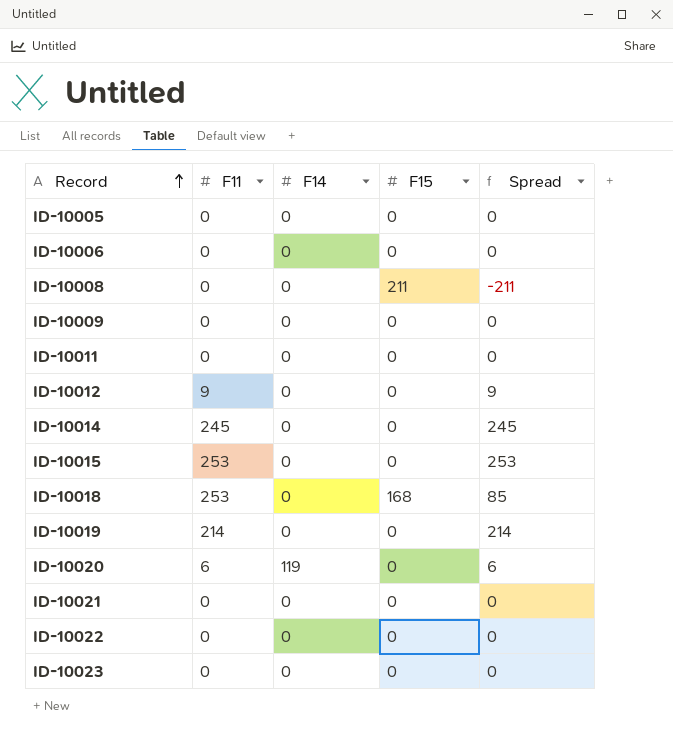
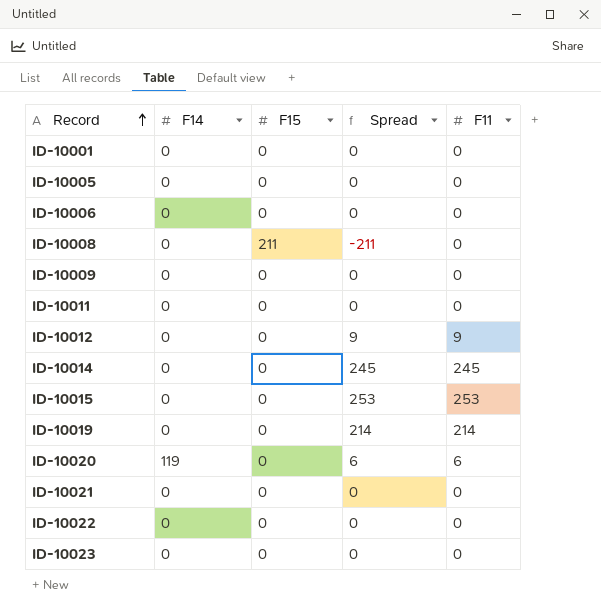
column F11 | position: 2 -> 5
row ID-10018: 253 | 0 | 168 | 85 -> none
row ID-10001: none -> 0 | 0 | 0 | 0

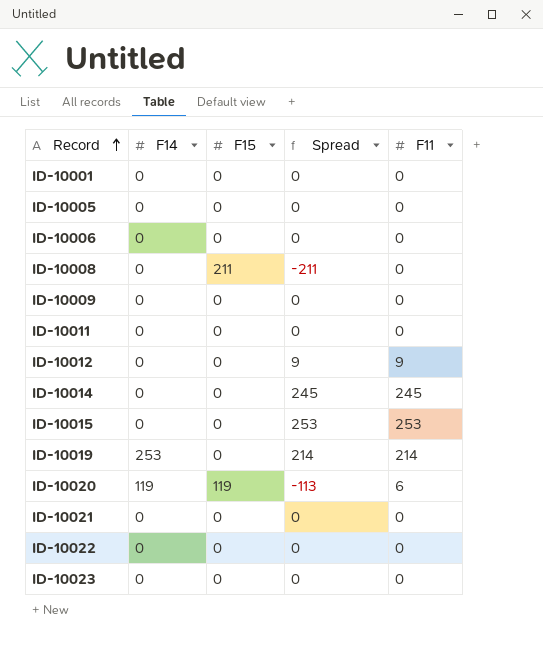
ID-10019 | F14: 0 -> 253
ID-10020 | F15: 0 -> 119
ID-10020 | Spread: 6 -> -113

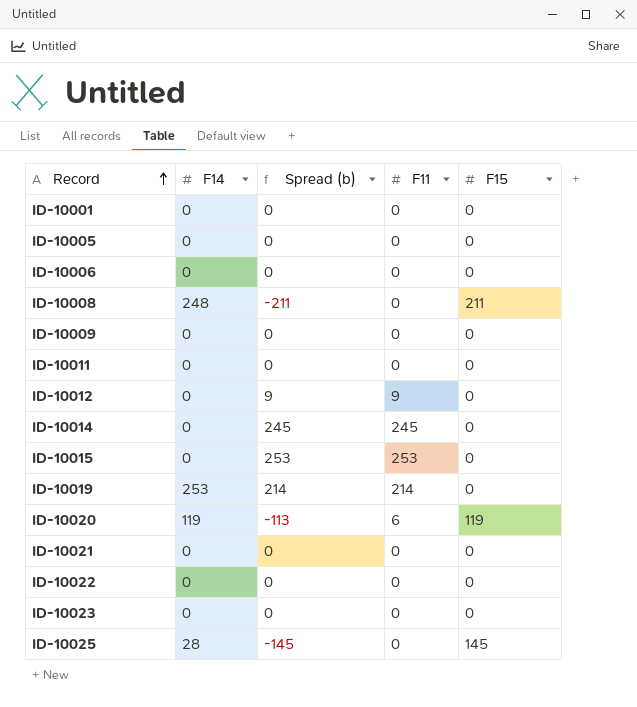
column name: Spread -> Spread (b)
column F15 | position: 3 -> 5
ID-10008 | F14: 0 -> 248
row ID-10025: none -> 28 | -145 | 0 | 145

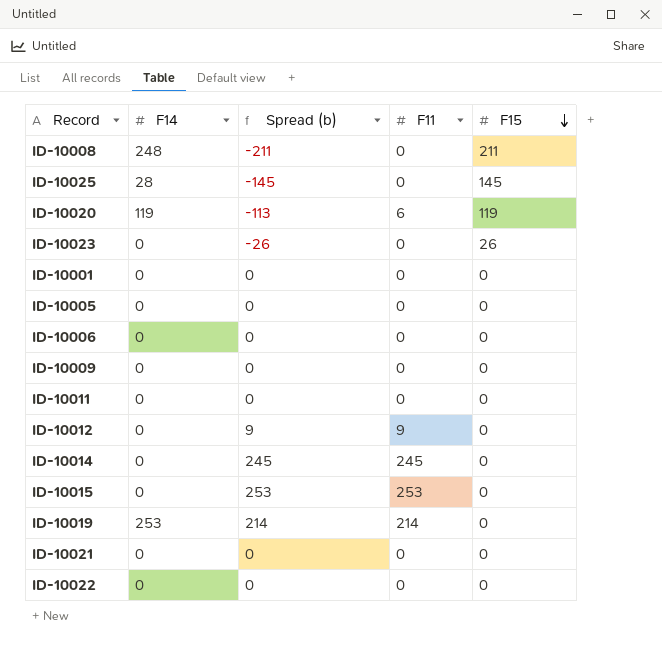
row order: Record ascending -> F15 descending
ID-10023 | Spread (b): 0 -> -26
ID-10023 | F15: 0 -> 26

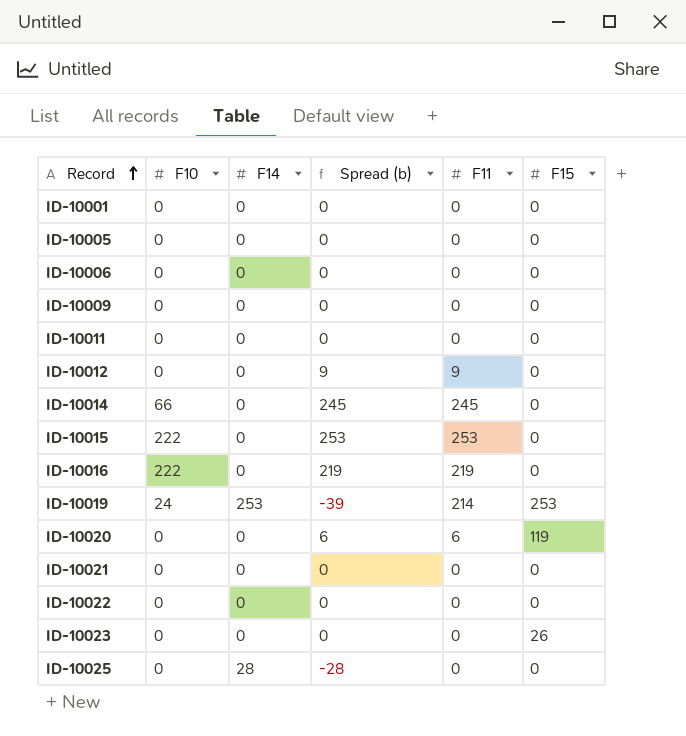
row order: F15 descending -> Record ascending
column F10 | position: none -> 2
column Spread (b) | formula: [F11] - [F15] -> [F11] - [F14]
row ID-10008: 248 | -211 | 0 | 211 -> none
row ID-10016: none -> 222 | 0 | 219 | 219 | 0
ID-10019 | F15: 0 -> 253
ID-10020 | F14: 119 -> 0
ID-10025 | F15: 145 -> 0

